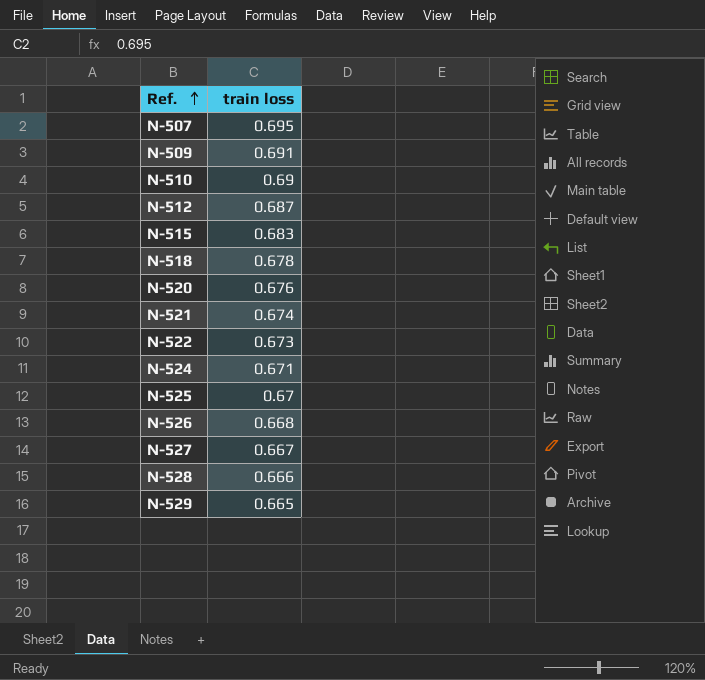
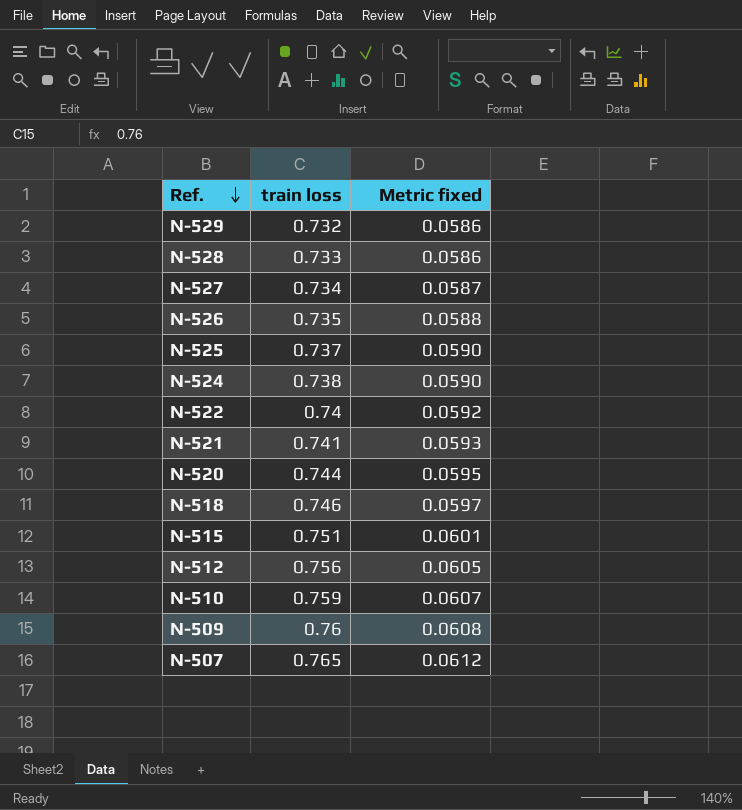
row order: Ref. ascending -> Ref. descending
column Metric fixed | formula: none -> [train loss] * 0.08
N-529 | train loss: 0.665 -> 0.732
N-528 | train loss: 0.666 -> 0.733
N-527 | train loss: 0.667 -> 0.734
N-526 | train loss: 0.668 -> 0.735
N-525 | train loss: 0.67 -> 0.737
N-524 | train loss: 0.671 -> 0.738
N-522 | train loss: 0.673 -> 0.74
N-521 | train loss: 0.674 -> 0.741
N-520 | train loss: 0.676 -> 0.744
N-518 | train loss: 0.678 -> 0.746
N-515 | train loss: 0.683 -> 0.751
N-512 | train loss: 0.687 -> 0.756
N-510 | train loss: 0.69 -> 0.759
N-509 | train loss: 0.691 -> 0.76
N-507 | train loss: 0.695 -> 0.765

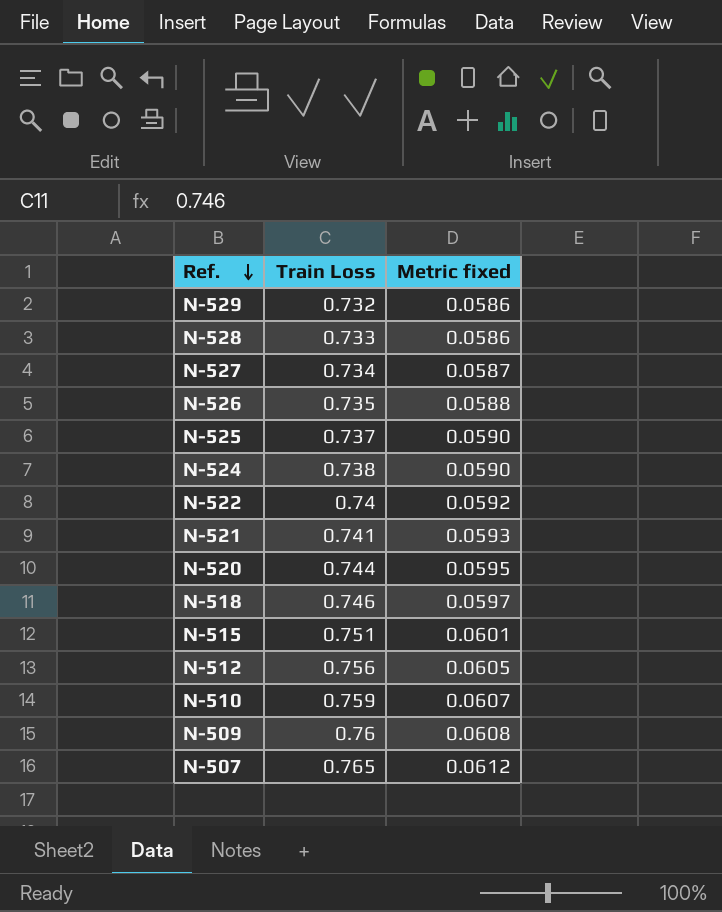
column name: train loss -> Train Loss

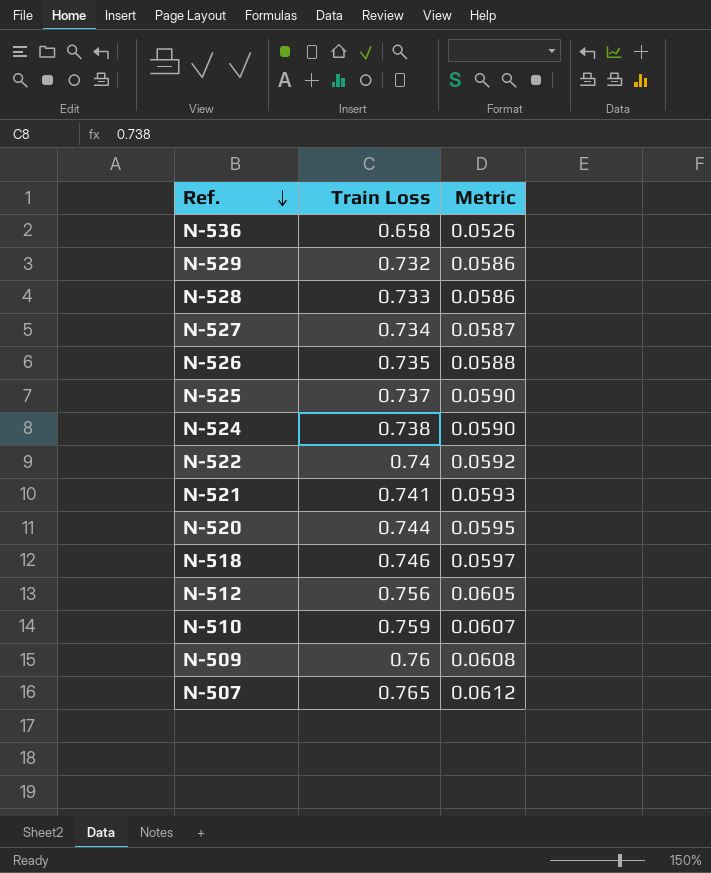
column name: Metric fixed -> Metric
row N-515: 0.751 | 0.0601 -> none
row N-536: none -> 0.658 | 0.0526

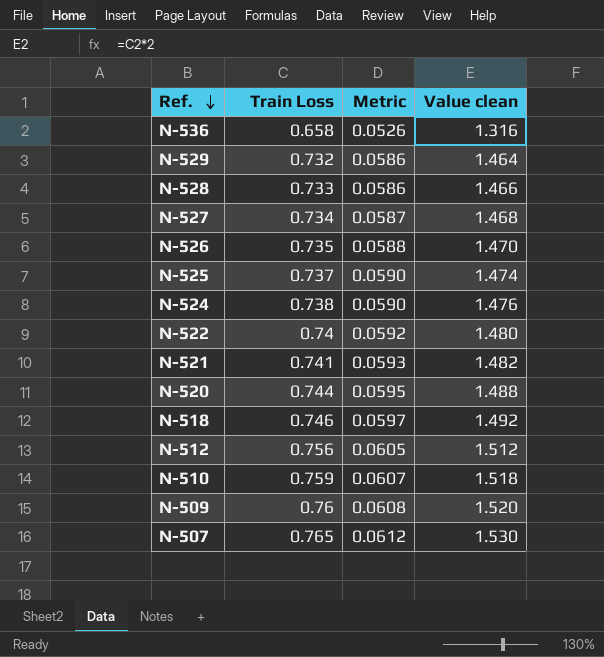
column Value clean | formula: none -> [Train Loss] * 2

